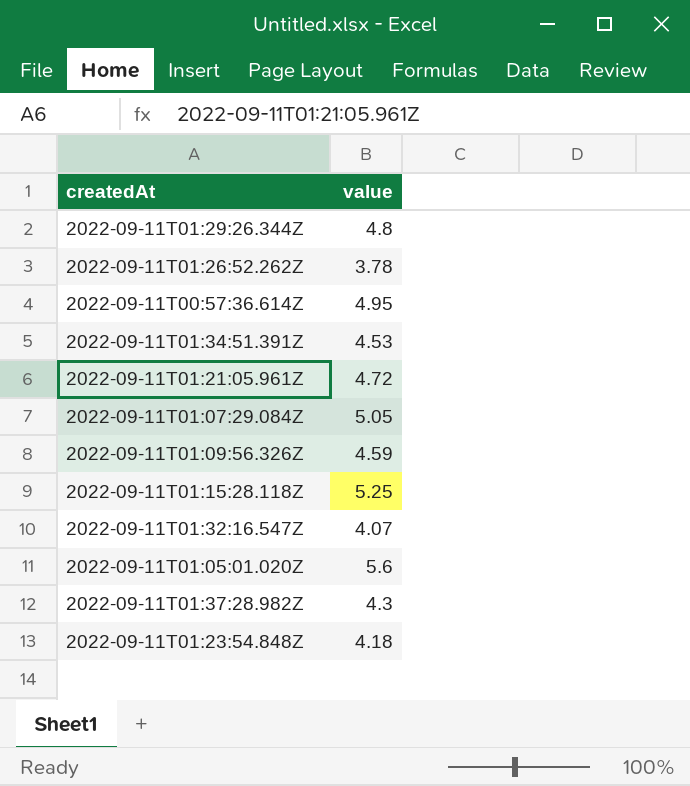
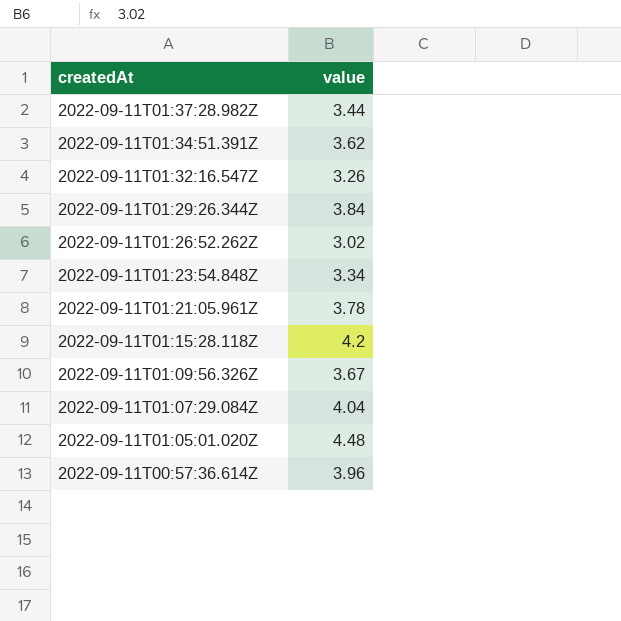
row order: none -> createdAt descending
2022-09-11T01:37:28.982Z | value: 4.3 -> 3.44
2022-09-11T01:34:51.391Z | value: 4.53 -> 3.62
2022-09-11T01:32:16.547Z | value: 4.07 -> 3.26
2022-09-11T01:29:26.344Z | value: 4.8 -> 3.84
2022-09-11T01:26:52.262Z | value: 3.78 -> 3.02
2022-09-11T01:23:54.848Z | value: 4.18 -> 3.34
2022-09-11T01:21:05.961Z | value: 4.72 -> 3.78
2022-09-11T01:15:28.118Z | value: 5.25 -> 4.2
2022-09-11T01:09:56.326Z | value: 4.59 -> 3.67
2022-09-11T01:07:29.084Z | value: 5.05 -> 4.04
2022-09-11T01:05:01.020Z | value: 5.6 -> 4.48
2022-09-11T00:57:36.614Z | value: 4.95 -> 3.96

